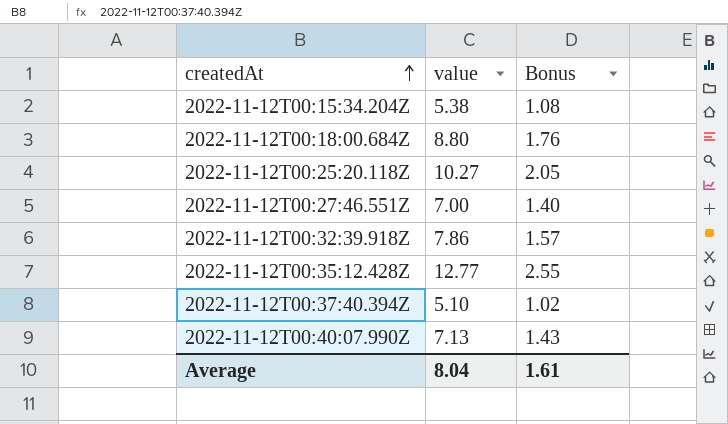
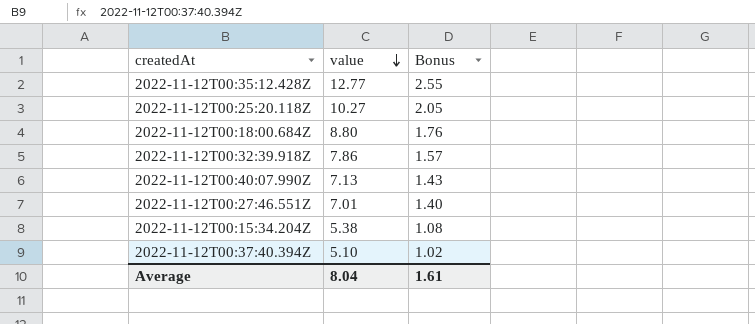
row order: createdAt ascending -> value descending
2022-11-12T00:27:46.551Z | value: 7.00 -> 7.01

